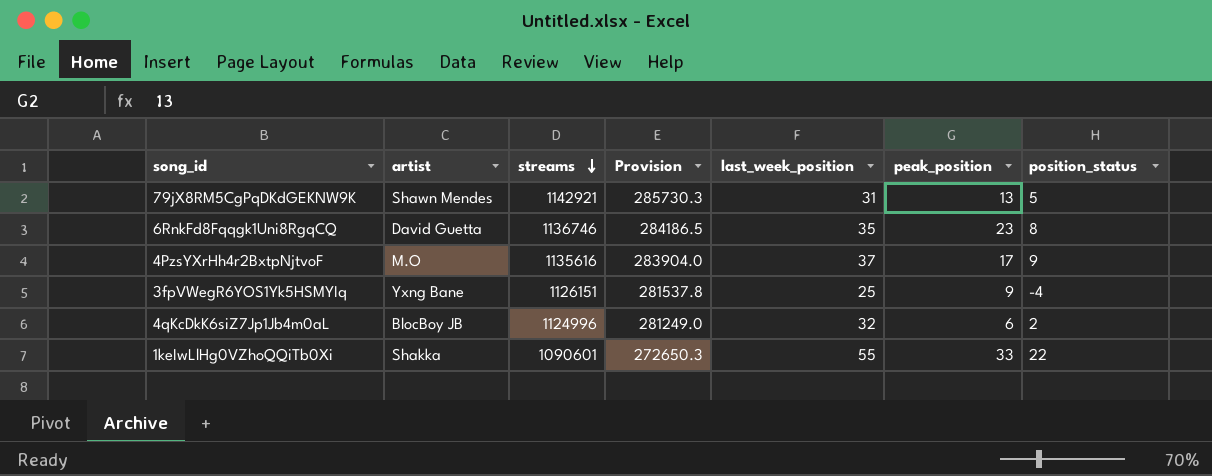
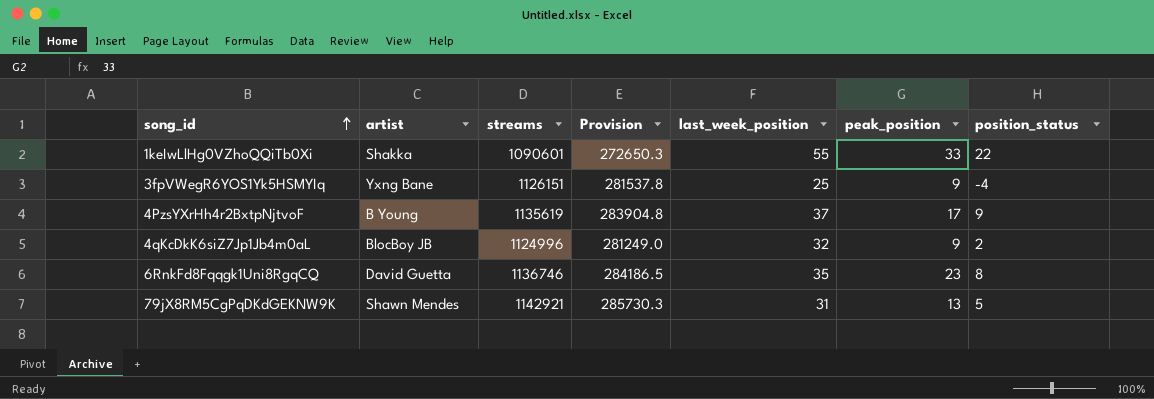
row order: streams descending -> song_id ascending
4PzsYXrHh4r2BxtpNjtvoF | artist: M.O -> B Young
4PzsYXrHh4r2BxtpNjtvoF | streams: 1135616 -> 1135619
4PzsYXrHh4r2BxtpNjtvoF | Provision: 283904.0 -> 283904.8
4qKcDkK6siZ7Jp1Jb4m0aL | peak_position: 6 -> 9

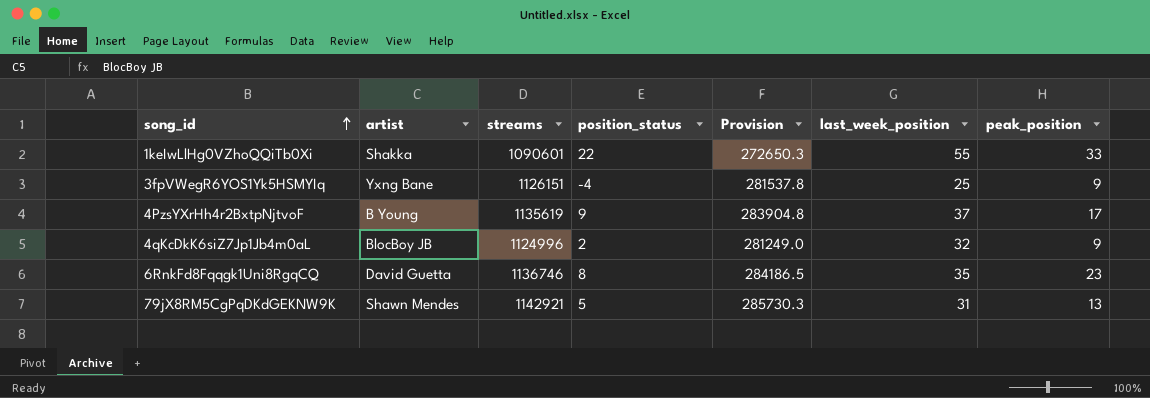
column position_status | position: 7 -> 4

